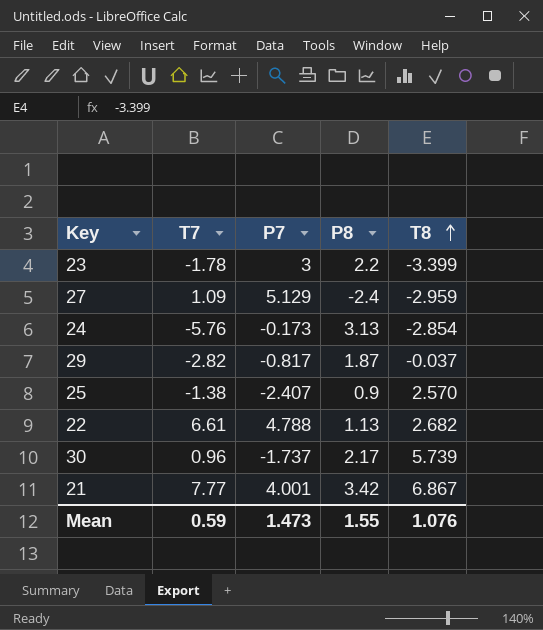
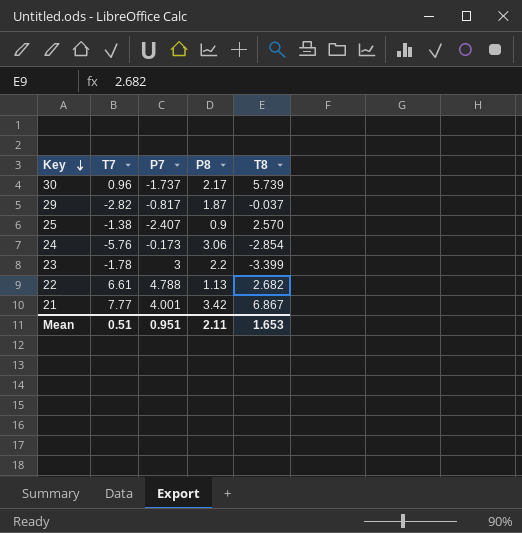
row order: T8 ascending -> Key descending
row 27: 1.09 | 5.129 | -2.4 | -2.959 -> none
24 | P8: 3.13 -> 3.06
Mean | T7: 0.59 -> 0.51
Mean | P7: 1.473 -> 0.951
Mean | P8: 1.55 -> 2.11
Mean | T8: 1.076 -> 1.653

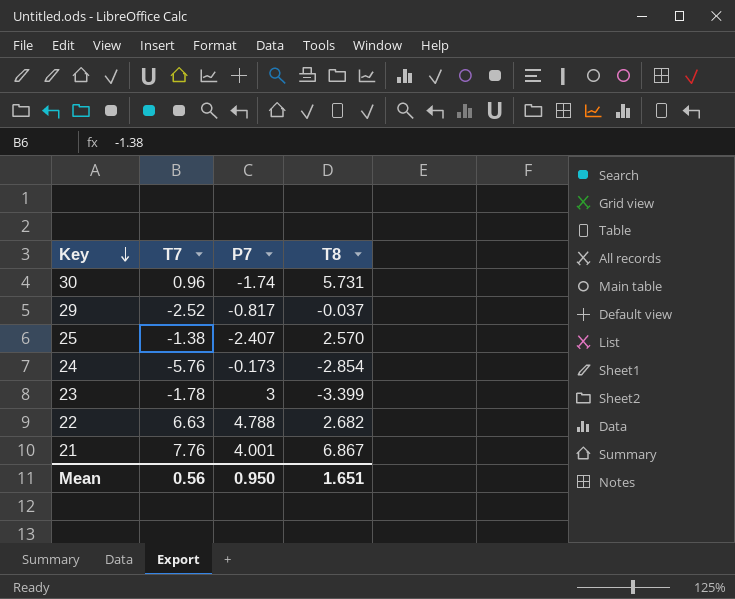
column P8 | position: 4 -> none
30 | P7: -1.737 -> -1.74
30 | T8: 5.739 -> 5.731
29 | T7: -2.82 -> -2.52
22 | T7: 6.61 -> 6.63
21 | T7: 7.77 -> 7.76
Mean | T7: 0.51 -> 0.56
Mean | P7: 0.951 -> 0.950
Mean | T8: 1.653 -> 1.651

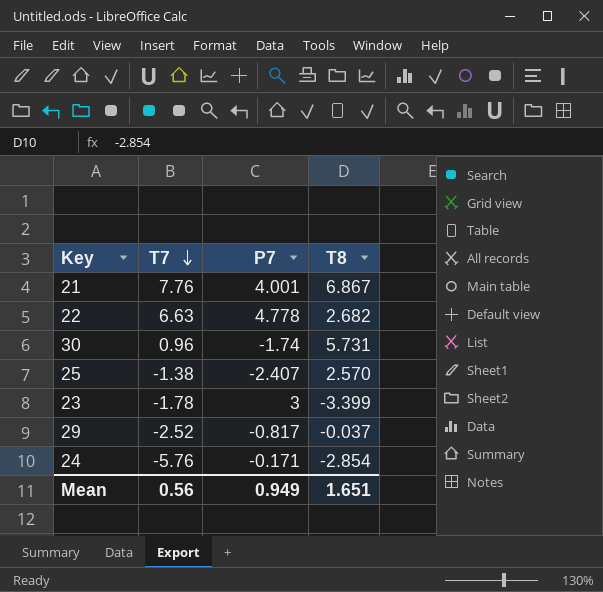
row order: Key descending -> T7 descending
22 | P7: 4.788 -> 4.778
24 | P7: -0.173 -> -0.171
Mean | P7: 0.950 -> 0.949

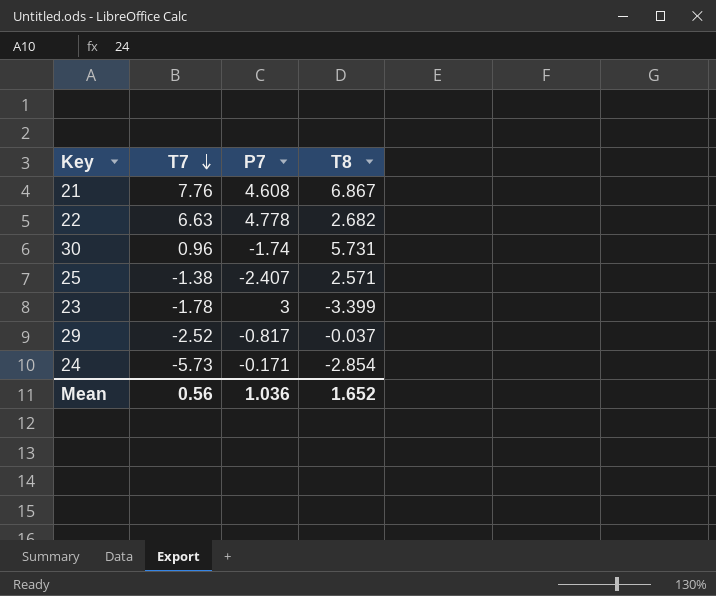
21 | P7: 4.001 -> 4.608
25 | T8: 2.570 -> 2.571
24 | T7: -5.76 -> -5.73
Mean | P7: 0.949 -> 1.036
Mean | T8: 1.651 -> 1.652

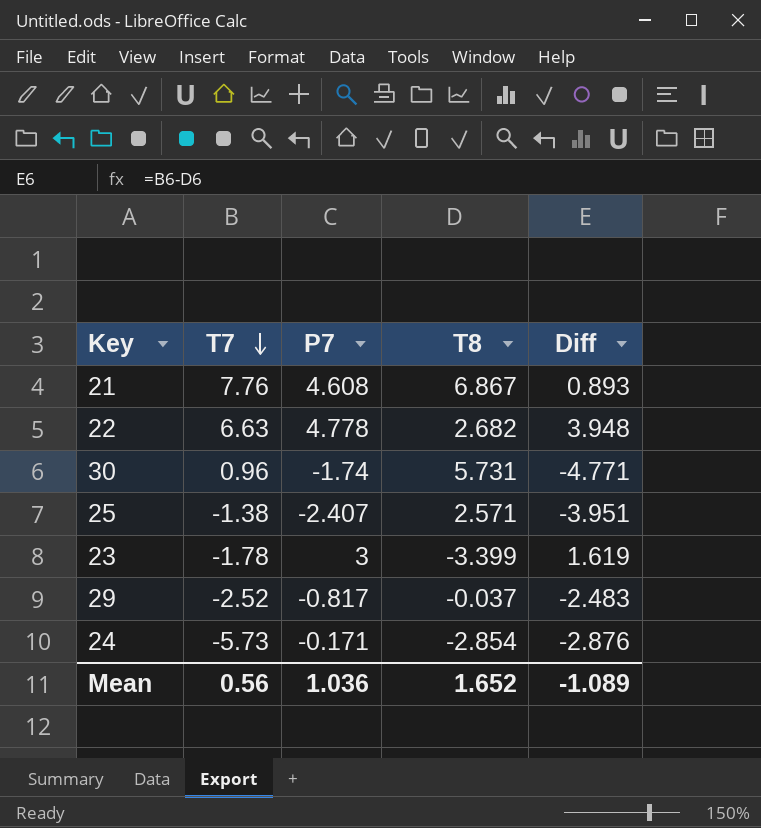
column Diff | formula: none -> [T7] - [T8]

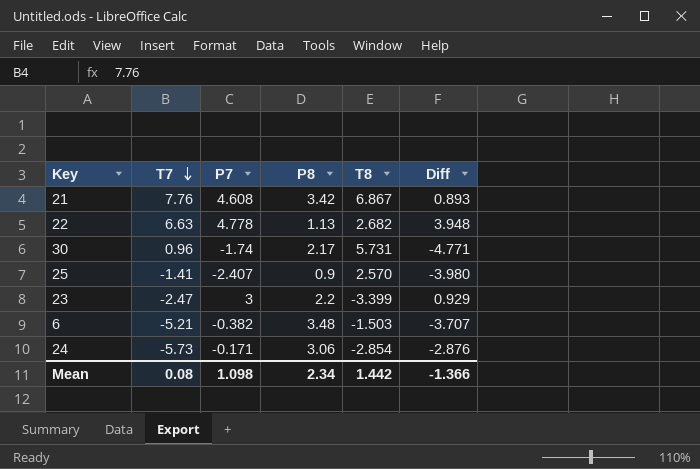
column P8 | position: none -> 4
row 29: -2.52 | -0.817 | -0.037 | -2.483 -> none
25 | T7: -1.38 -> -1.41
25 | T8: 2.571 -> 2.570
25 | Diff: -3.951 -> -3.980
23 | T7: -1.78 -> -2.47
23 | Diff: 1.619 -> 0.929
row 6: none -> -5.21 | -0.382 | 3.48 | -1.503 | -3.707
Mean | T7: 0.56 -> 0.08
Mean | P7: 1.036 -> 1.098
Mean | T8: 1.652 -> 1.442
Mean | Diff: -1.089 -> -1.366

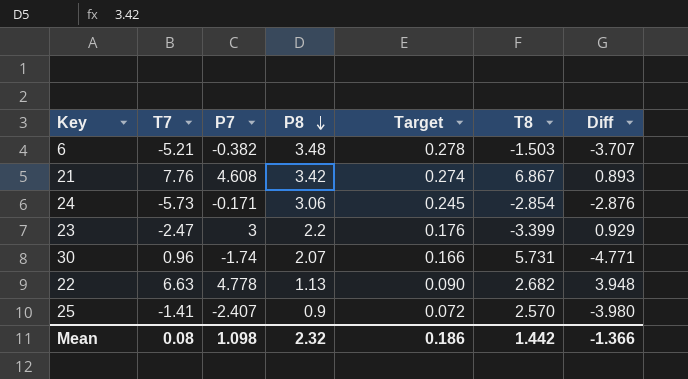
row order: T7 descending -> P8 descending
column Target | formula: none -> [P8] * 0.08
30 | P8: 2.17 -> 2.07
Mean | P8: 2.34 -> 2.32

